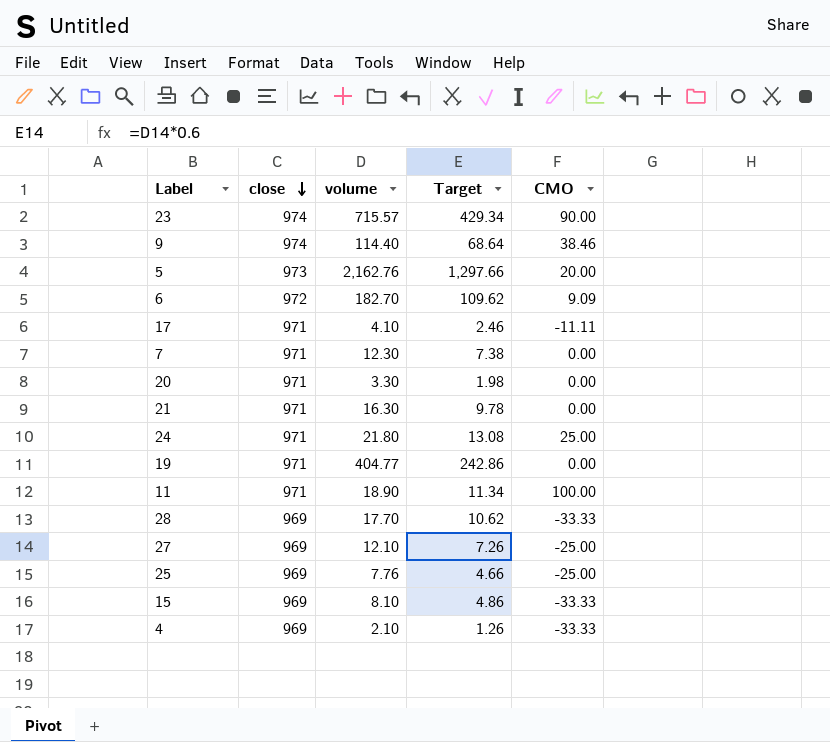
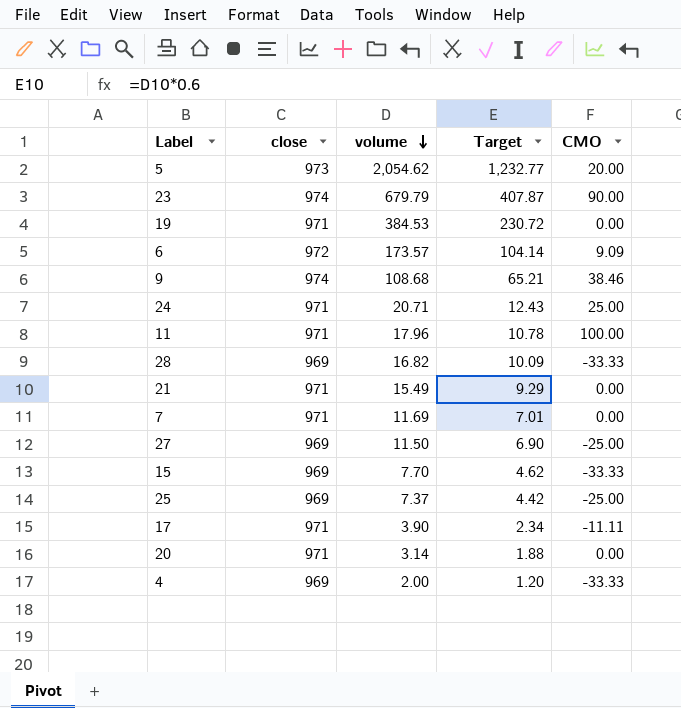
row order: close descending -> volume descending
5 | volume: 2,162.76 -> 2,054.62
5 | Target: 1,297.66 -> 1,232.77
23 | volume: 715.57 -> 679.79
23 | Target: 429.34 -> 407.87
19 | volume: 404.77 -> 384.53
19 | Target: 242.86 -> 230.72
6 | volume: 182.70 -> 173.57
6 | Target: 109.62 -> 104.14
9 | volume: 114.40 -> 108.68
9 | Target: 68.64 -> 65.21
24 | volume: 21.80 -> 20.71
24 | Target: 13.08 -> 12.43
11 | volume: 18.90 -> 17.96
11 | Target: 11.34 -> 10.78
28 | volume: 17.70 -> 16.82
28 | Target: 10.62 -> 10.09
21 | volume: 16.30 -> 15.49
21 | Target: 9.78 -> 9.29
7 | volume: 12.30 -> 11.69
7 | Target: 7.38 -> 7.01
27 | volume: 12.10 -> 11.50
27 | Target: 7.26 -> 6.90
15 | volume: 8.10 -> 7.70
15 | Target: 4.86 -> 4.62
25 | volume: 7.76 -> 7.37
25 | Target: 4.66 -> 4.42
17 | volume: 4.10 -> 3.90
17 | Target: 2.46 -> 2.34
20 | volume: 3.30 -> 3.14
20 | Target: 1.98 -> 1.88
4 | volume: 2.10 -> 2.00
4 | Target: 1.26 -> 1.20

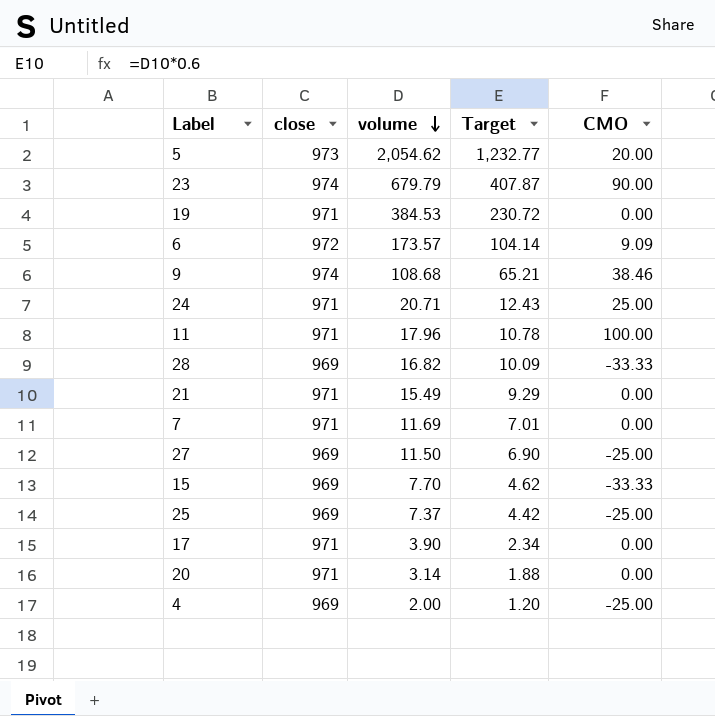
17 | CMO: -11.11 -> 0.00
4 | CMO: -33.33 -> -25.00

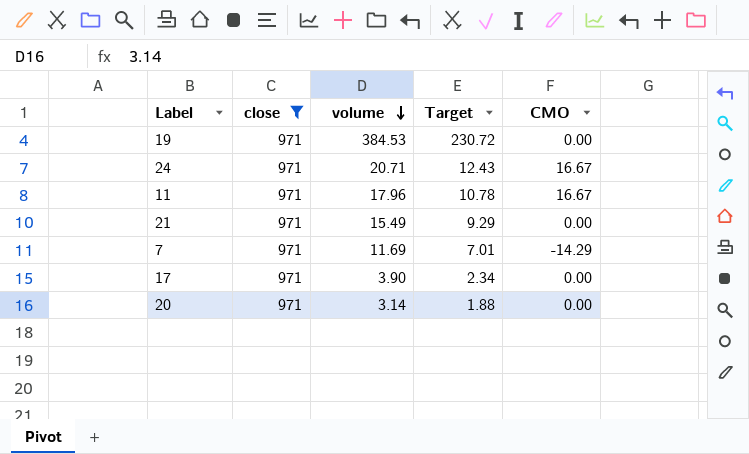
filter: none -> close = 971
24 | CMO: 25.00 -> 16.67
11 | CMO: 100.00 -> 16.67
7 | CMO: 0.00 -> -14.29

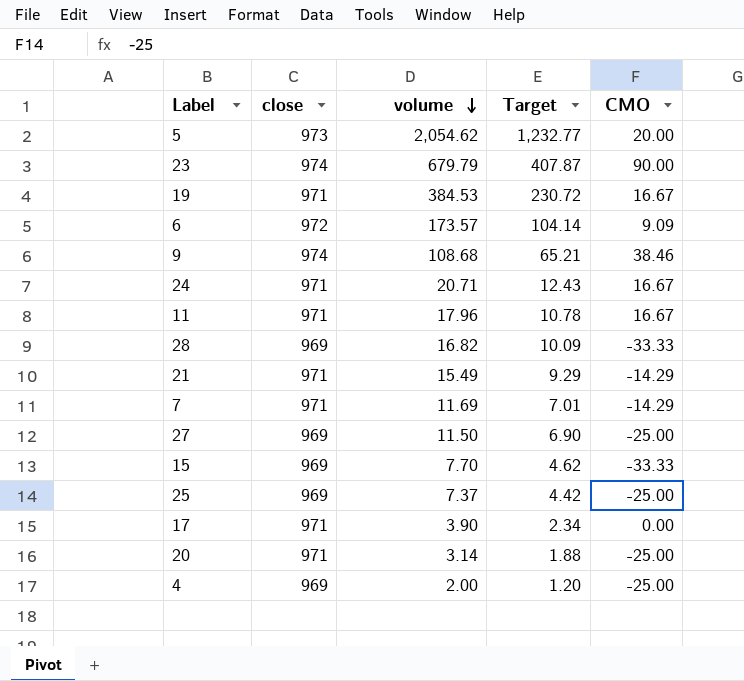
filter: close = 971 -> none
19 | CMO: 0.00 -> 16.67
21 | CMO: 0.00 -> -14.29
20 | CMO: 0.00 -> -25.00

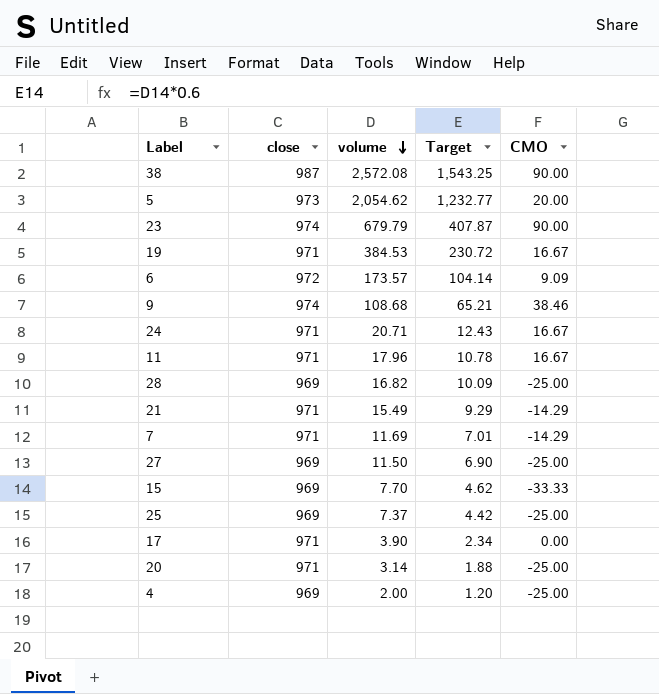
row 38: none -> 987 | 2,572.08 | 1,543.25 | 90.00
28 | CMO: -33.33 -> -25.00

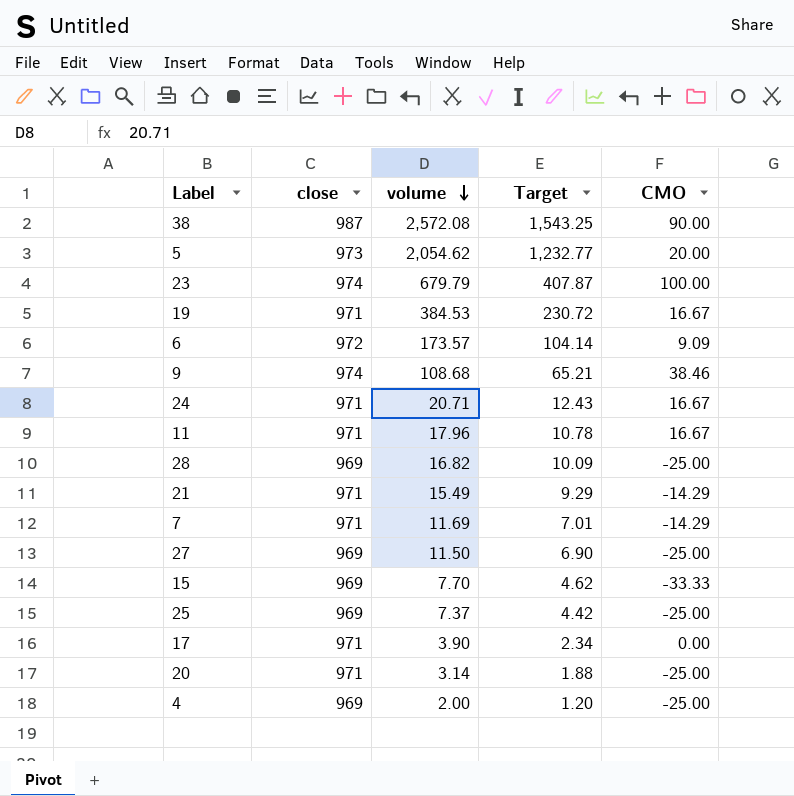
23 | CMO: 90.00 -> 100.00

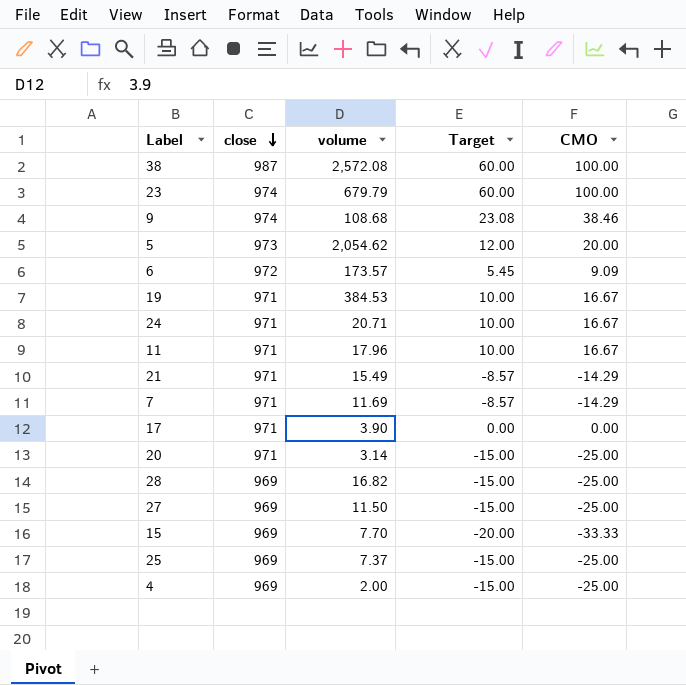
row order: volume descending -> close descending
column Target | formula: [volume] * 0.6 -> [CMO] * 0.6
38 | CMO: 90.00 -> 100.00

